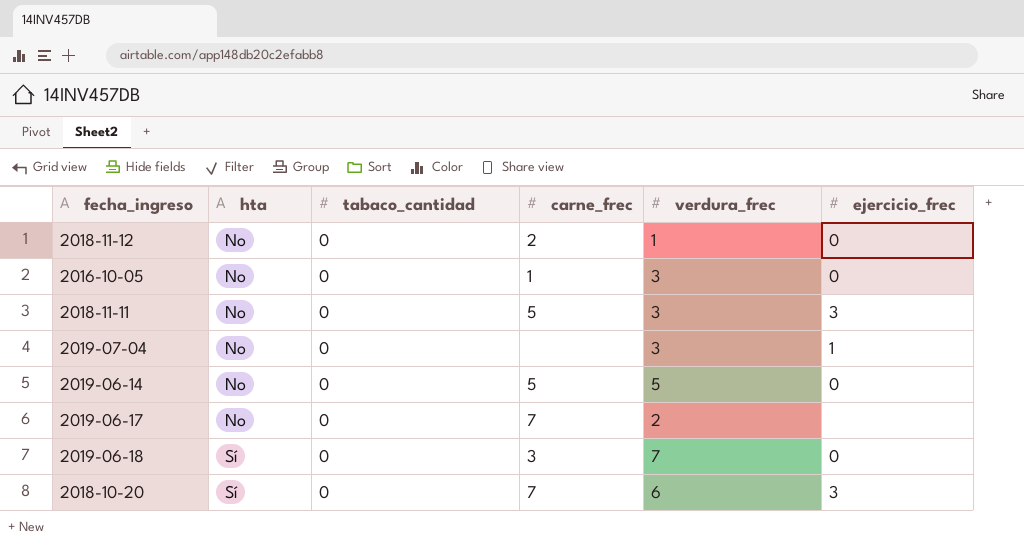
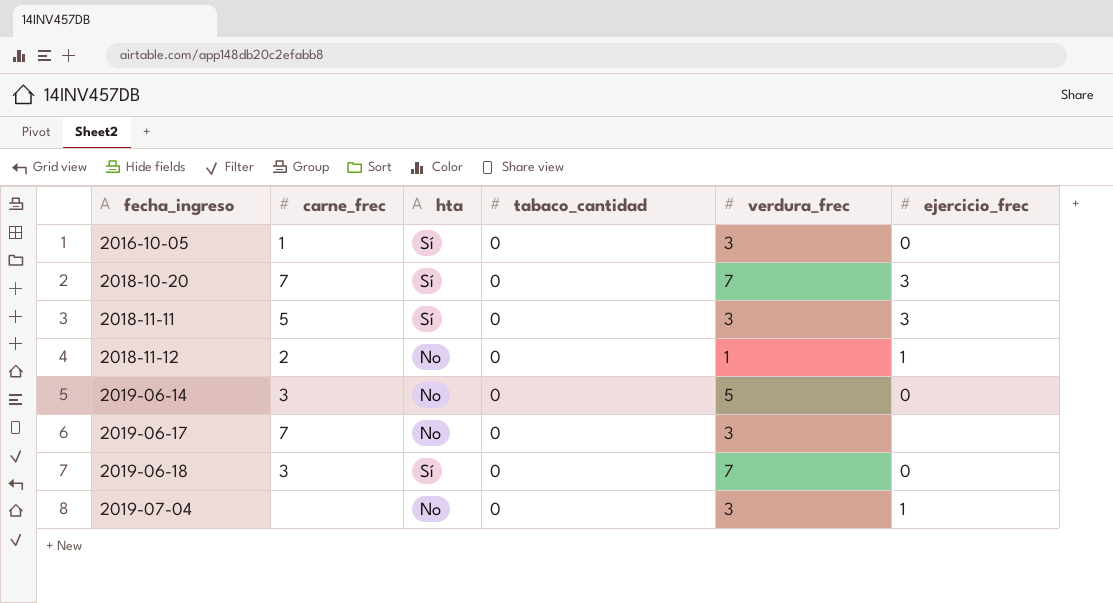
row order: hta ascending -> fecha_ingreso ascending
column carne_frec | position: 4 -> 2
2016-10-05 | hta: No -> Sí
2018-10-20 | verdura_frec: 6 -> 7
2018-11-11 | hta: No -> Sí
2018-11-12 | ejercicio_frec: 0 -> 1
2019-06-14 | carne_frec: 5 -> 3
2019-06-17 | verdura_frec: 2 -> 3

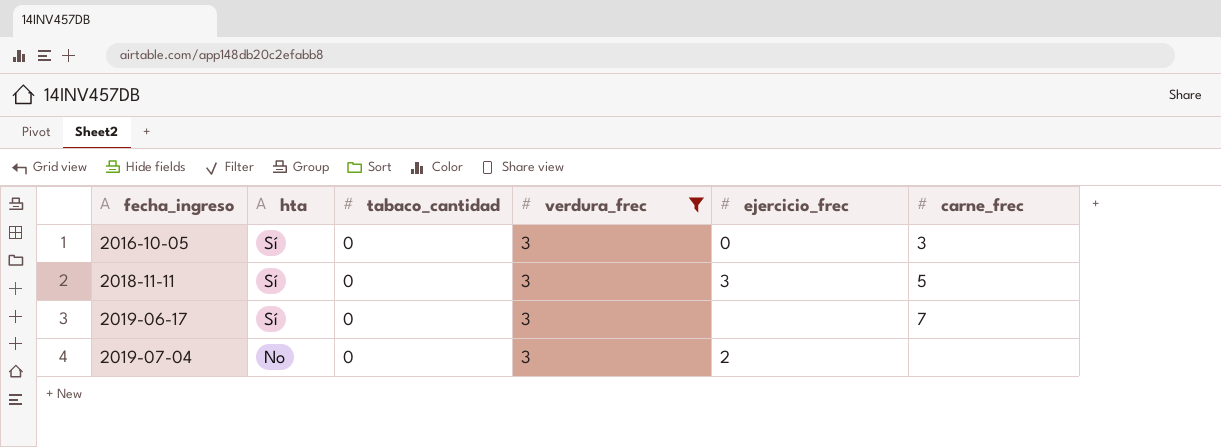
filter: none -> verdura_frec = 3
column carne_frec | position: 2 -> 6
2016-10-05 | carne_frec: 1 -> 3
2019-06-17 | hta: No -> Sí
2019-07-04 | ejercicio_frec: 1 -> 2

